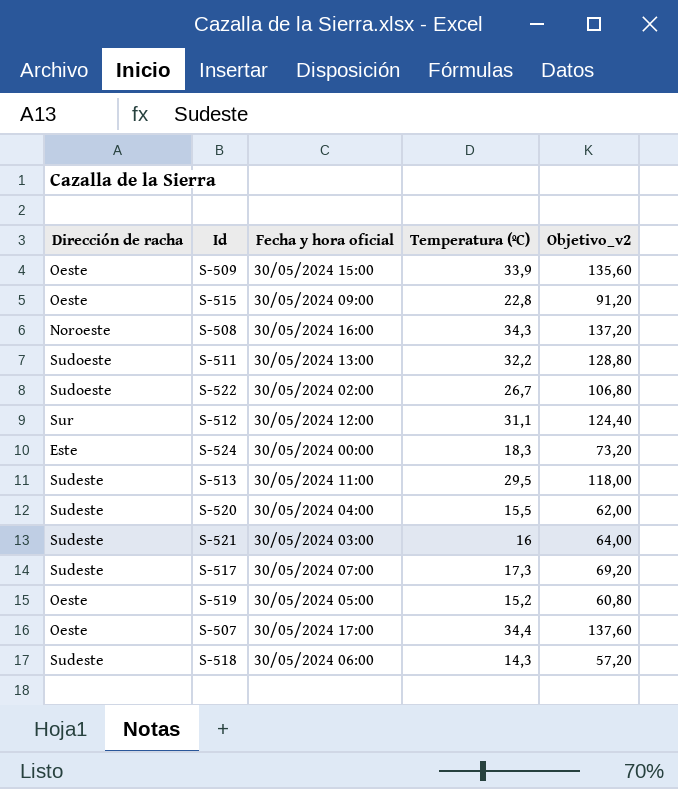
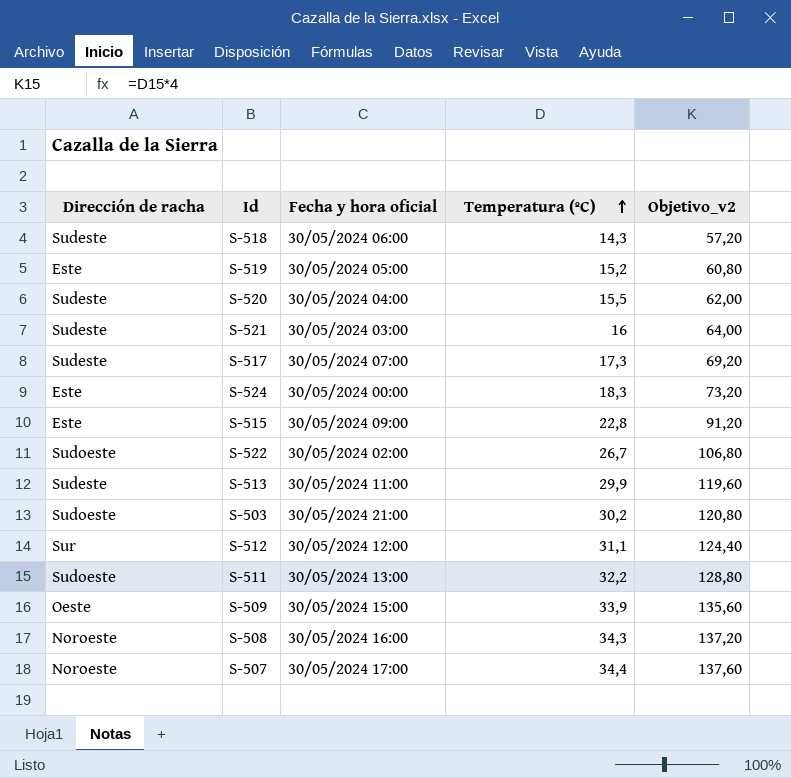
row order: none -> Temperatura (ºC) ascending
S-519 | Dirección de racha: Oeste -> Este
S-515 | Dirección de racha: Oeste -> Este
S-513 | Temperatura (ºC): 29,5 -> 29,9
S-513 | Objetivo_v2: 118,00 -> 119,60
row S-503: none -> Sudoeste | 30/05/2024 21:00 | 30,2 | 120,80
S-507 | Dirección de racha: Oeste -> Noroeste

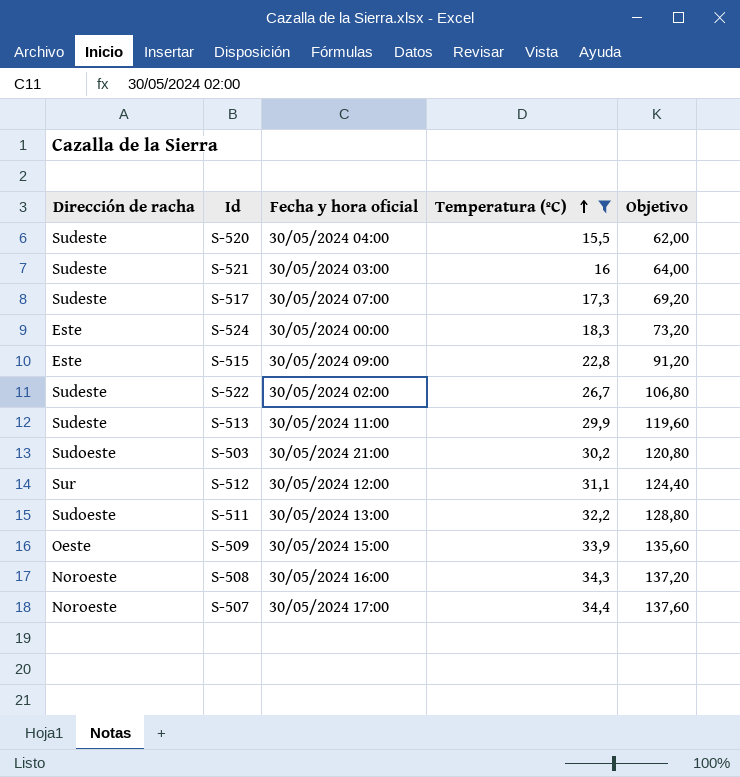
filter: none -> Temperatura (ºC) >= 15,5
column name: Objetivo_v2 -> Objetivo
S-522 | Dirección de racha: Sudoeste -> Sudeste

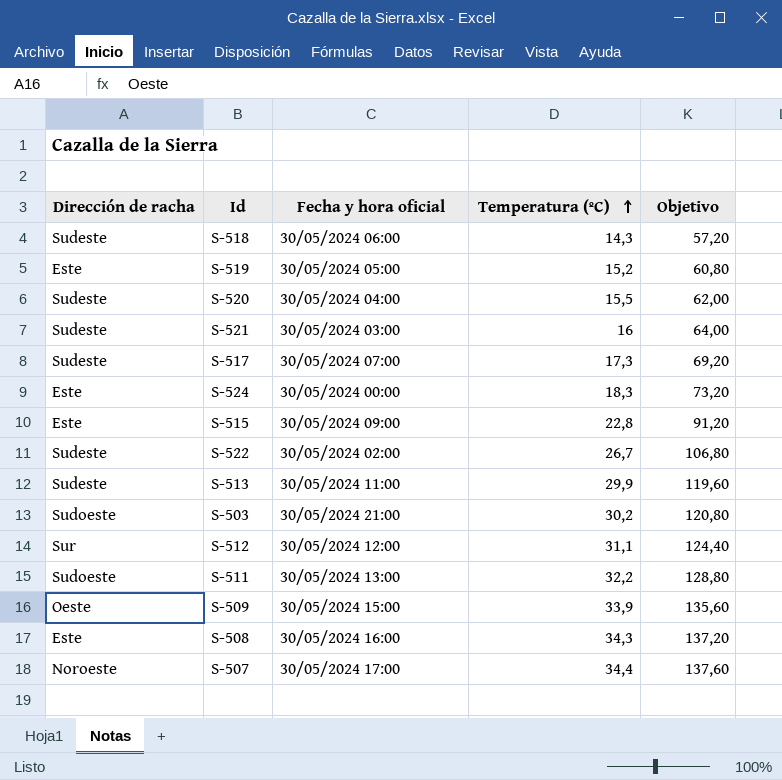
filter: Temperatura (ºC) >= 15,5 -> none
S-508 | Dirección de racha: Noroeste -> Este

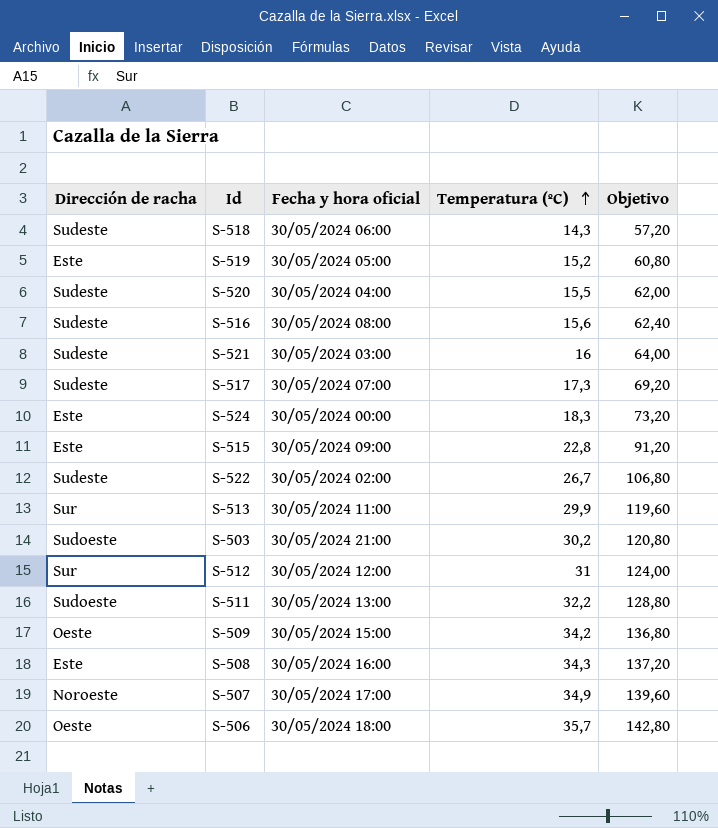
row S-516: none -> Sudeste | 30/05/2024 08:00 | 15,6 | 62,40
S-513 | Dirección de racha: Sudeste -> Sur
S-512 | Temperatura (ºC): 31,1 -> 31
S-512 | Objetivo: 124,40 -> 124,00
S-509 | Temperatura (ºC): 33,9 -> 34,2
S-509 | Objetivo: 135,60 -> 136,80
S-507 | Temperatura (ºC): 34,4 -> 34,9
S-507 | Objetivo: 137,60 -> 139,60
row S-506: none -> Oeste | 30/05/2024 18:00 | 35,7 | 142,80

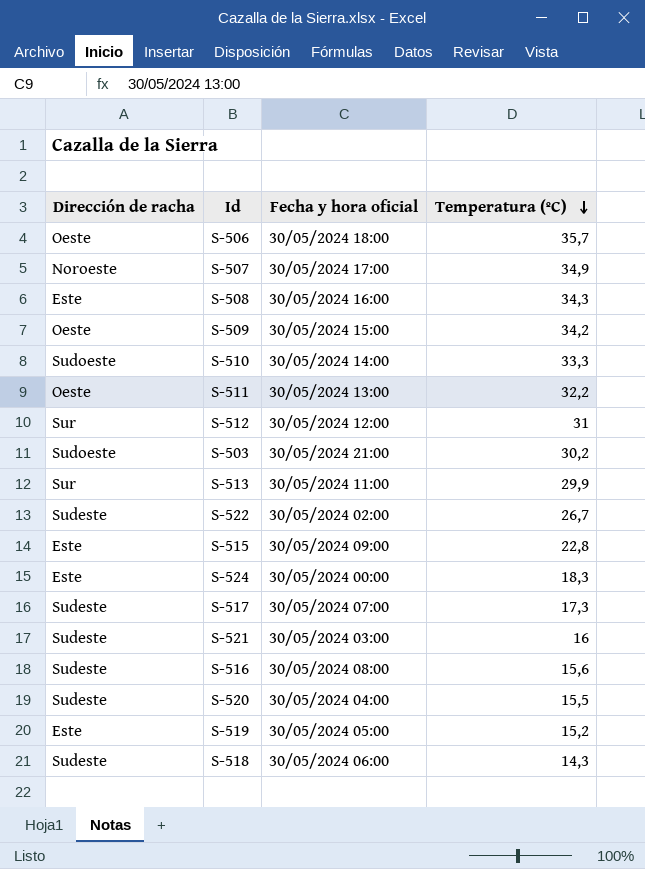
row order: Temperatura (ºC) ascending -> Temperatura (ºC) descending
column Objetivo | formula: [Temperatura (ºC)] * 4 -> none
row S-510: none -> Sudoeste | 30/05/2024 14:00 | 33,3
S-511 | Dirección de racha: Sudoeste -> Oeste

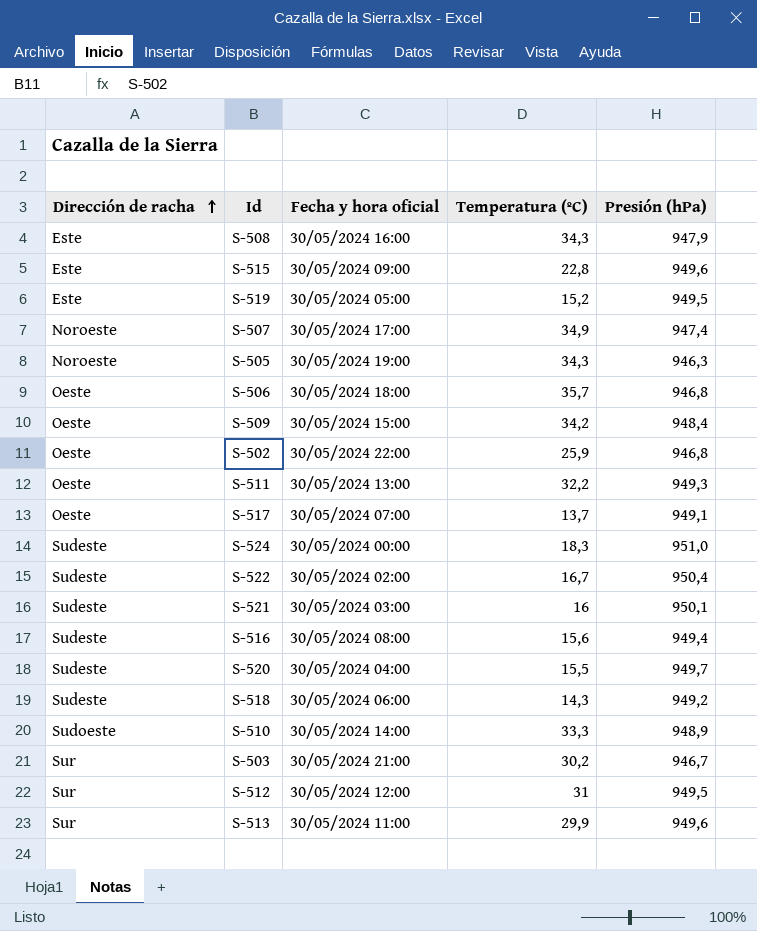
row order: Temperatura (ºC) descending -> Dirección de racha ascending
column Presión (hPa) | position: none -> 5
row S-505: none -> Noroeste | 30/05/2024 19:00 | 34,3 | 946,3
row S-502: none -> Oeste | 30/05/2024 22:00 | 25,9 | 946,8
S-517 | Dirección de racha: Sudeste -> Oeste
S-517 | Temperatura (ºC): 17,3 -> 13,7
S-524 | Dirección de racha: Este -> Sudeste
S-522 | Temperatura (ºC): 26,7 -> 16,7
S-503 | Dirección de racha: Sudoeste -> Sur

